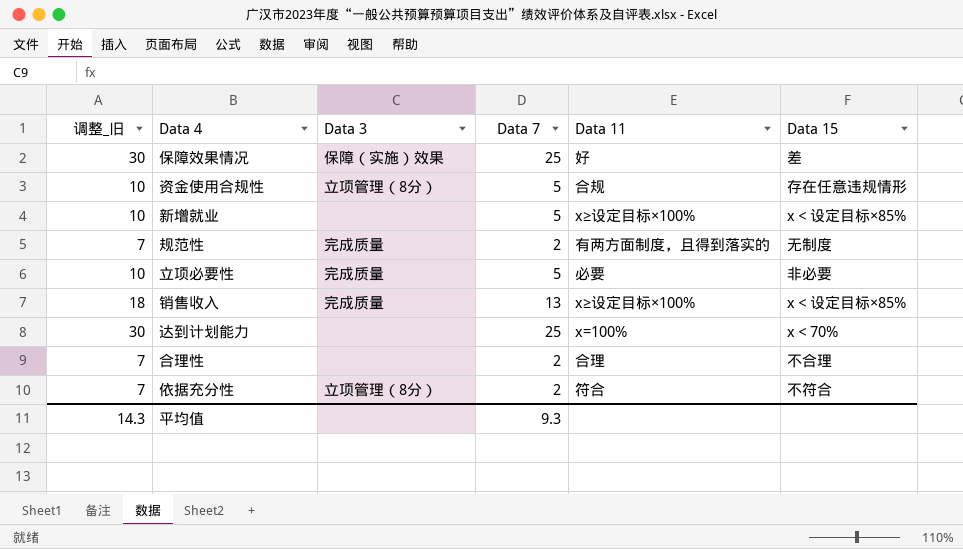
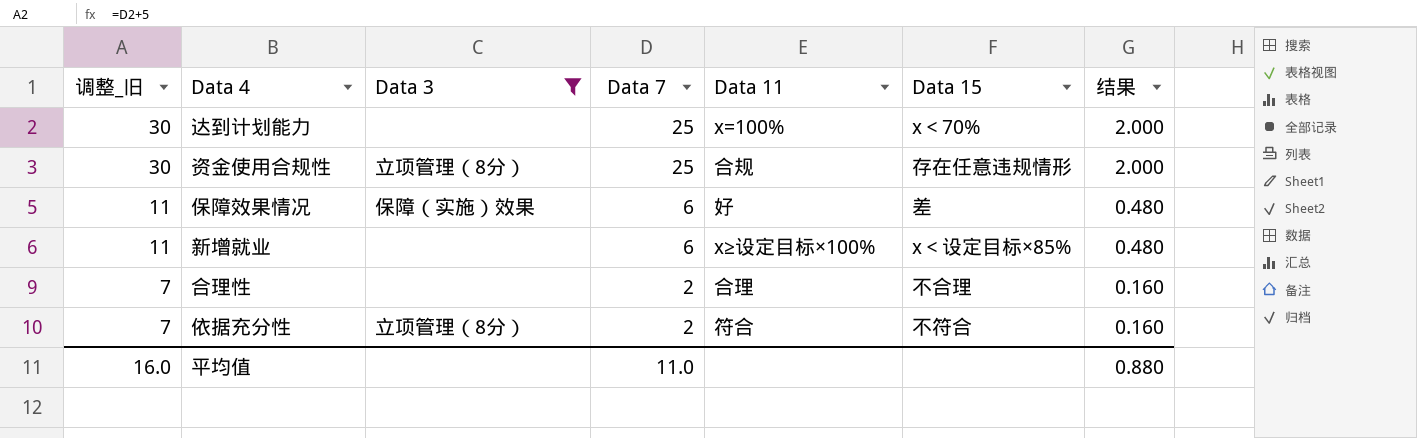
filter: none -> Data 3 != 完成质量
row order: none -> 调整_旧 descending
column 结果 | formula: none -> [Data 7] * 0.08
资金使用合规性 | 调整_旧: 10 -> 30
资金使用合规性 | Data 7: 5 -> 25
保障效果情况 | 调整_旧: 30 -> 11
保障效果情况 | Data 7: 25 -> 6
新增就业 | 调整_旧: 10 -> 11
新增就业 | Data 7: 5 -> 6
平均值 | 调整_旧: 14.3 -> 16.0
平均值 | Data 7: 9.3 -> 11.0

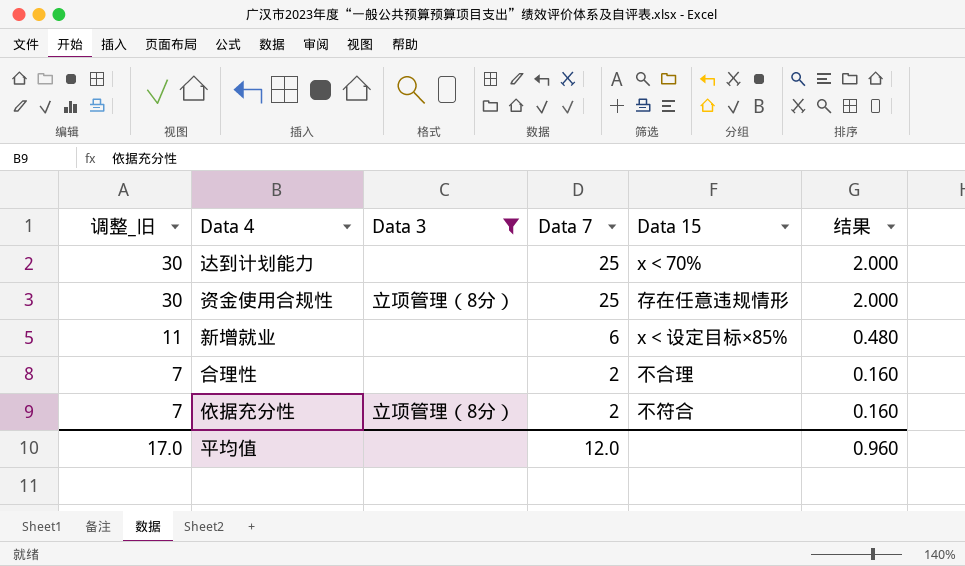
column Data 11 | position: 5 -> none
row 保障效果情况: 11 | 保障（实施）效果 | 6 | 好 | 差 | 0.480 -> none
平均值 | 调整_旧: 16.0 -> 17.0
平均值 | Data 7: 11.0 -> 12.0
平均值 | 结果: 0.880 -> 0.960

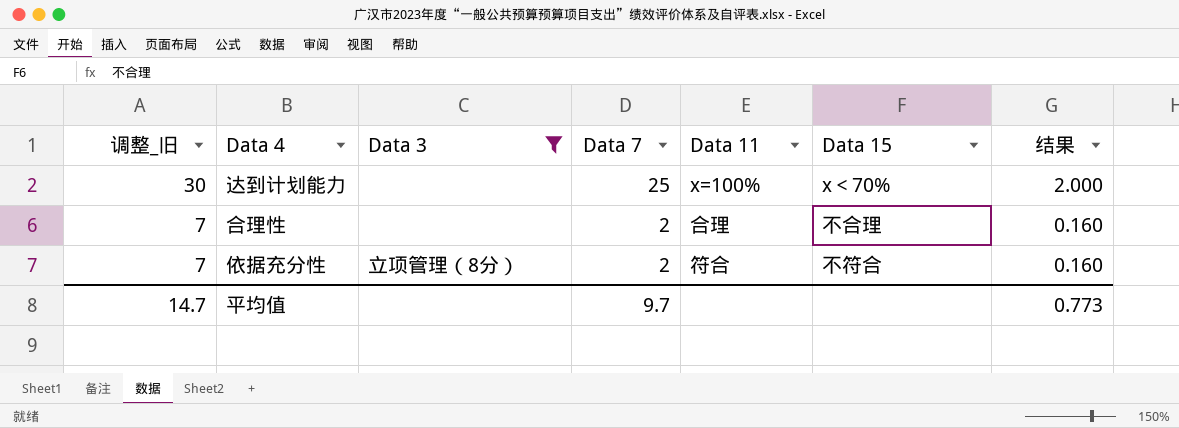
column Data 11 | position: none -> 5
row 资金使用合规性: 30 | 立项管理（8分） | 25 | 存在任意违规情形 | 2.000 -> none
row 新增就业: 11 | none | 6 | x＜设定目标×85% | 0.480 -> none
平均值 | 调整_旧: 17.0 -> 14.7
平均值 | Data 7: 12.0 -> 9.7
平均值 | 结果: 0.960 -> 0.773

